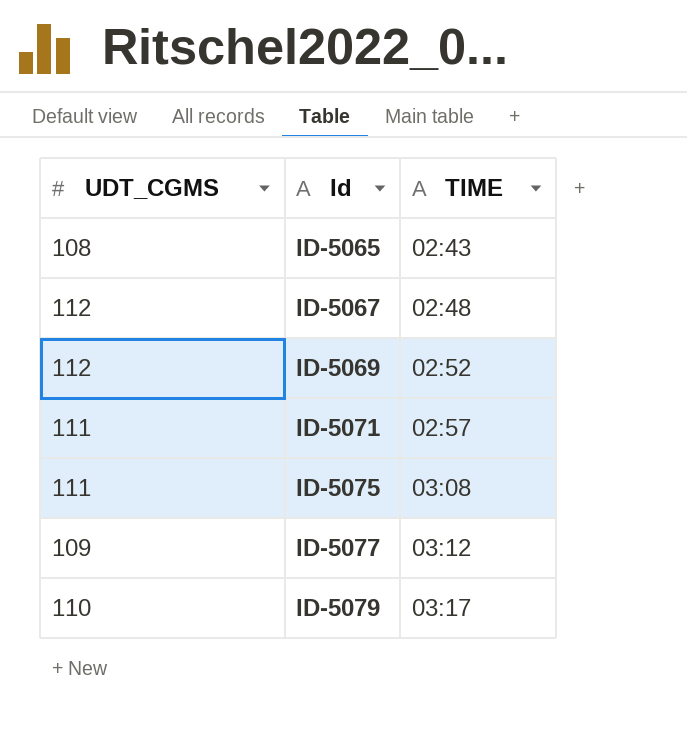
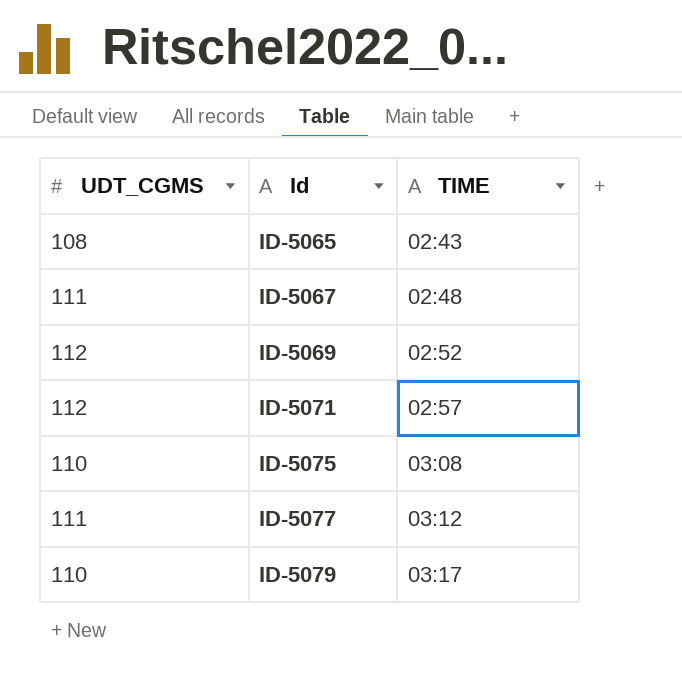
ID-5067 | UDT_CGMS: 112 -> 111
ID-5071 | UDT_CGMS: 111 -> 112
ID-5075 | UDT_CGMS: 111 -> 110
ID-5077 | UDT_CGMS: 109 -> 111

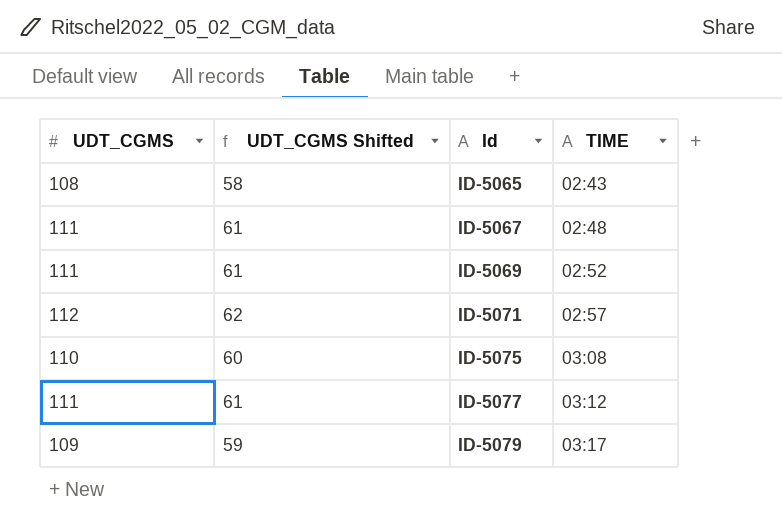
column UDT_CGMS Shifted | formula: none -> [UDT_CGMS] - 50
ID-5069 | UDT_CGMS: 112 -> 111
ID-5079 | UDT_CGMS: 110 -> 109

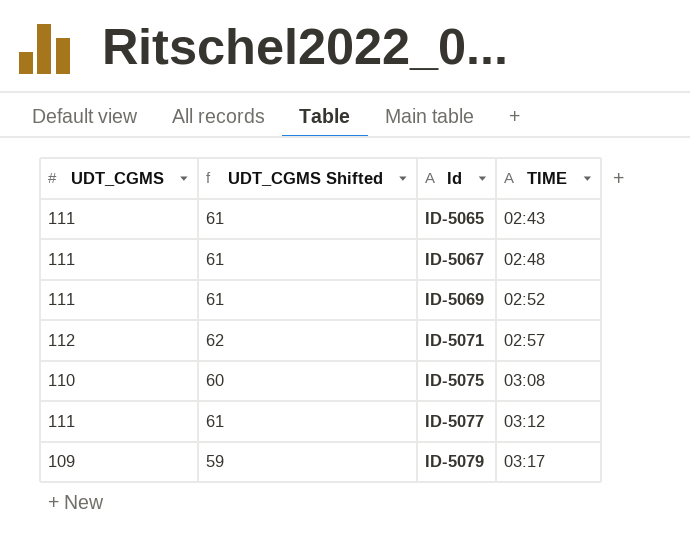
ID-5065 | UDT_CGMS: 108 -> 111
ID-5065 | UDT_CGMS Shifted: 58 -> 61

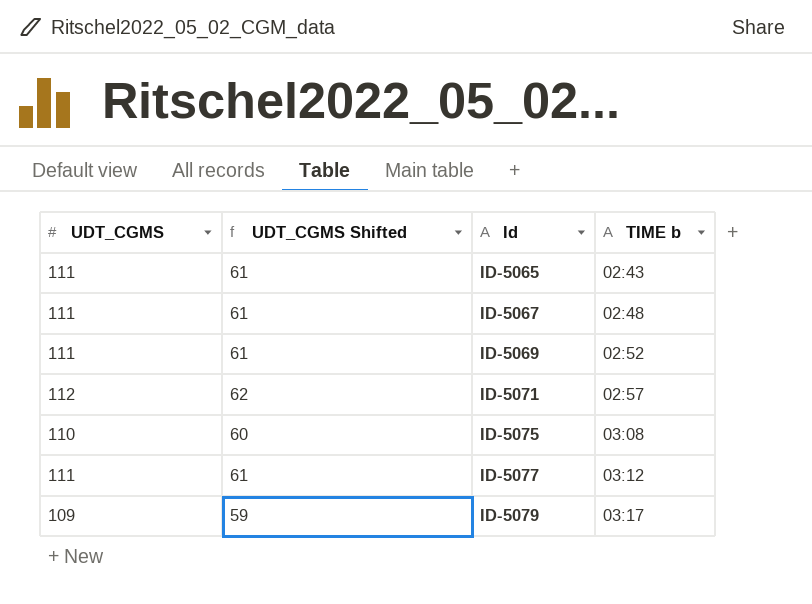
column name: TIME -> TIME b

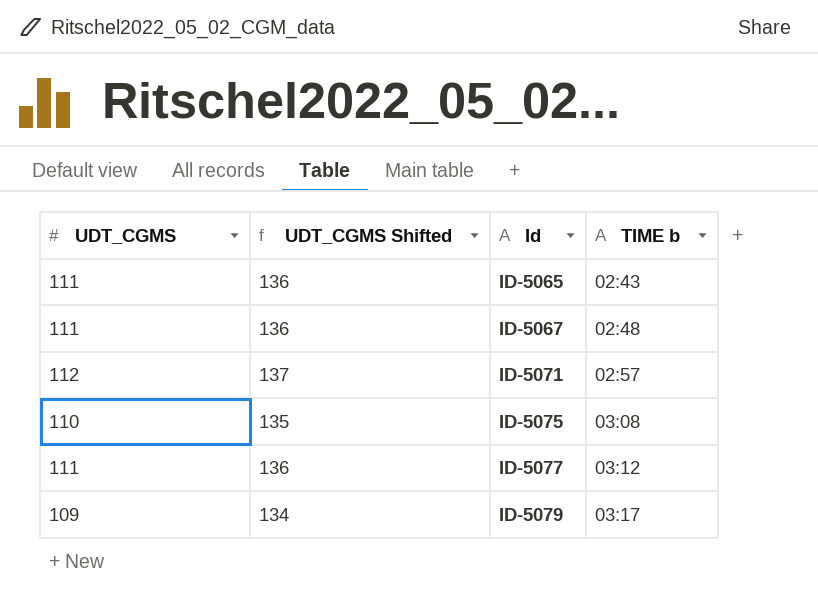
column UDT_CGMS Shifted | formula: [UDT_CGMS] - 50 -> [UDT_CGMS] + 25
row ID-5069: 111 | 61 | 02:52 -> none

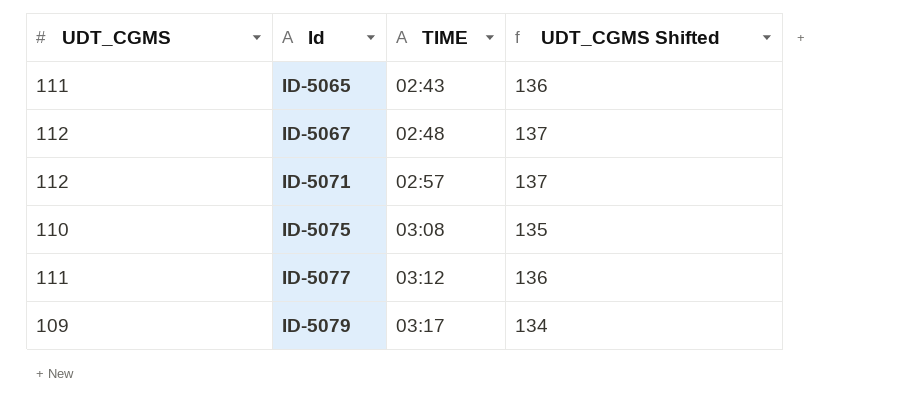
column name: TIME b -> TIME
column UDT_CGMS Shifted | position: 2 -> 4
ID-5067 | UDT_CGMS: 111 -> 112
ID-5067 | UDT_CGMS Shifted: 136 -> 137

